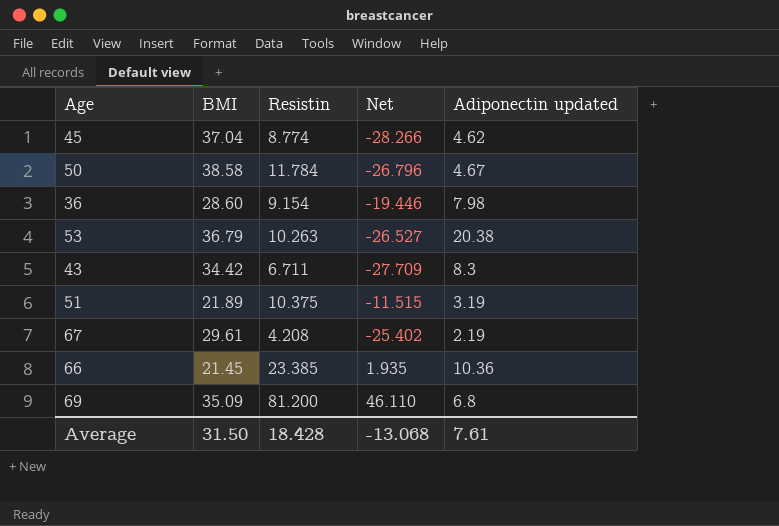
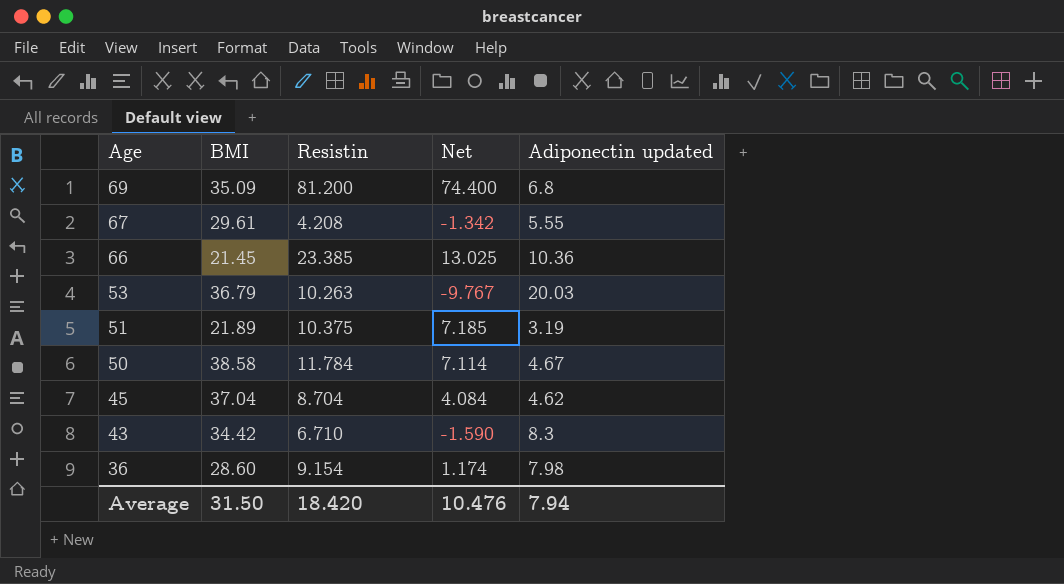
row order: none -> Age descending
column Net | formula: [Resistin] - [BMI] -> [Resistin] - [Adiponectin updated]
67 | Adiponectin updated: 2.19 -> 5.55
53 | Adiponectin updated: 20.38 -> 20.03
45 | Resistin: 8.774 -> 8.704
43 | Resistin: 6.711 -> 6.710
Average | Resistin: 18.428 -> 18.420
Average | Net: -13.068 -> 10.476
Average | Adiponectin updated: 7.61 -> 7.94

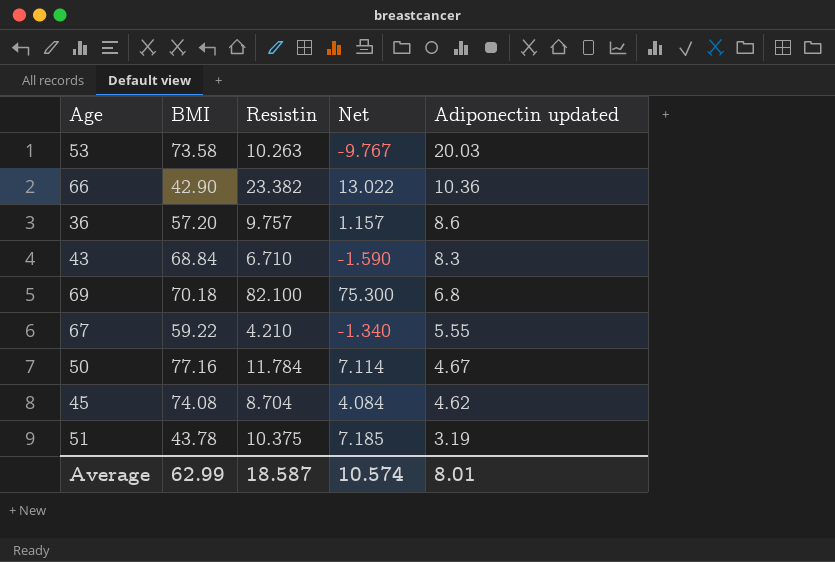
row order: Age descending -> Adiponectin updated descending
53 | BMI: 36.79 -> 73.58
66 | BMI: 21.45 -> 42.90
66 | Resistin: 23.385 -> 23.382
66 | Net: 13.025 -> 13.022
36 | BMI: 28.60 -> 57.20
36 | Resistin: 9.154 -> 9.757
36 | Net: 1.174 -> 1.157
36 | Adiponectin updated: 7.98 -> 8.6
43 | BMI: 34.42 -> 68.84
69 | BMI: 35.09 -> 70.18
69 | Resistin: 81.200 -> 82.100
69 | Net: 74.400 -> 75.300
67 | BMI: 29.61 -> 59.22
67 | Resistin: 4.208 -> 4.210
67 | Net: -1.342 -> -1.340
50 | BMI: 38.58 -> 77.16
45 | BMI: 37.04 -> 74.08
51 | BMI: 21.89 -> 43.78
Average | BMI: 31.50 -> 62.99
Average | Resistin: 18.420 -> 18.587
Average | Net: 10.476 -> 10.574
Average | Adiponectin updated: 7.94 -> 8.01

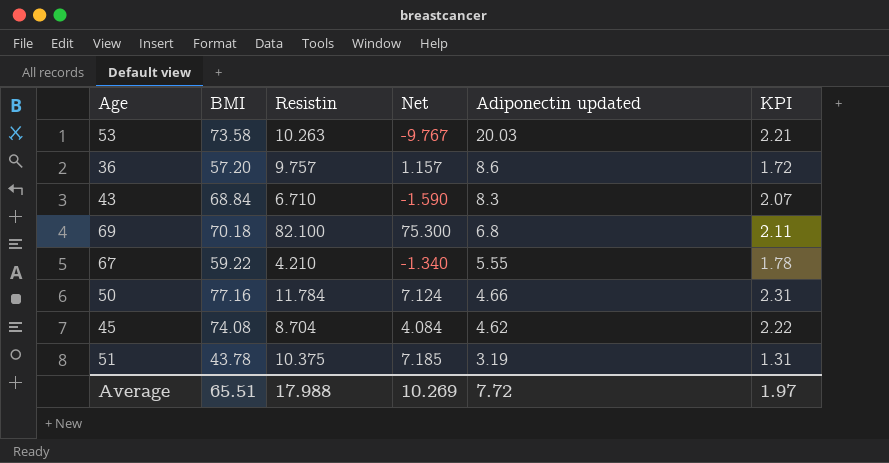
column KPI | formula: none -> [BMI] * 0.03
row 66: 42.90 | 23.382 | 13.022 | 10.36 -> none
50 | Net: 7.114 -> 7.124
50 | Adiponectin updated: 4.67 -> 4.66
Average | BMI: 62.99 -> 65.51
Average | Resistin: 18.587 -> 17.988
Average | Net: 10.574 -> 10.269
Average | Adiponectin updated: 8.01 -> 7.72

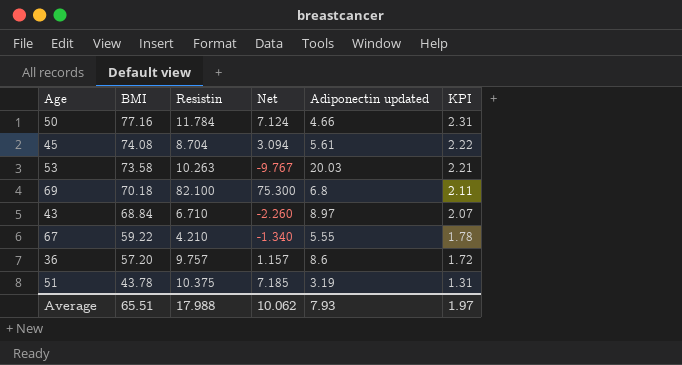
row order: Adiponectin updated descending -> BMI descending
45 | Net: 4.084 -> 3.094
45 | Adiponectin updated: 4.62 -> 5.61
43 | Net: -1.590 -> -2.260
43 | Adiponectin updated: 8.3 -> 8.97
Average | Net: 10.269 -> 10.062
Average | Adiponectin updated: 7.72 -> 7.93

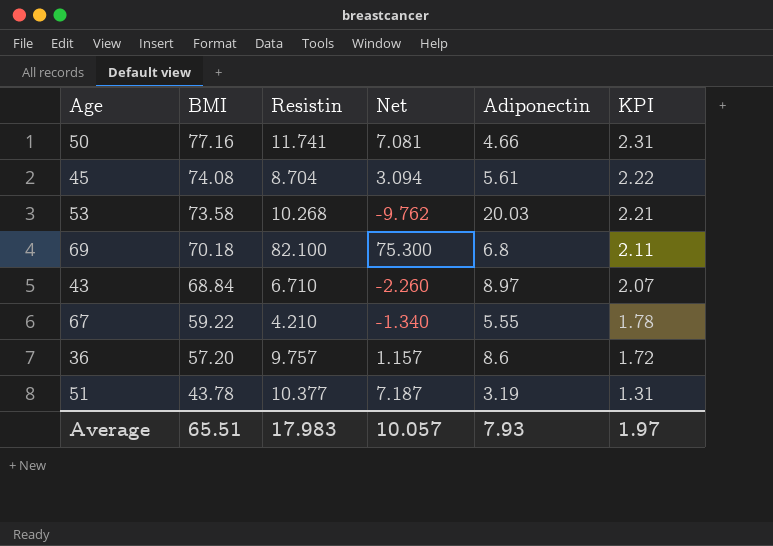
column name: Adiponectin updated -> Adiponectin
50 | Resistin: 11.784 -> 11.741
50 | Net: 7.124 -> 7.081
53 | Resistin: 10.263 -> 10.268
53 | Net: -9.767 -> -9.762
51 | Resistin: 10.375 -> 10.377
51 | Net: 7.185 -> 7.187
Average | Resistin: 17.988 -> 17.983
Average | Net: 10.062 -> 10.057

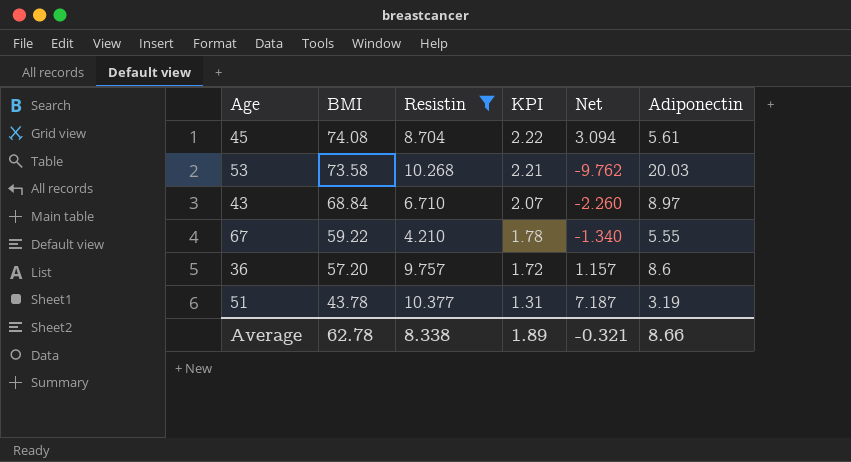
filter: none -> Resistin <= 10.377
column KPI | position: 6 -> 4
Average | BMI: 65.51 -> 62.78
Average | Resistin: 17.983 -> 8.338
Average | KPI: 1.97 -> 1.89
Average | Net: 10.057 -> -0.321
Average | Adiponectin: 7.93 -> 8.66

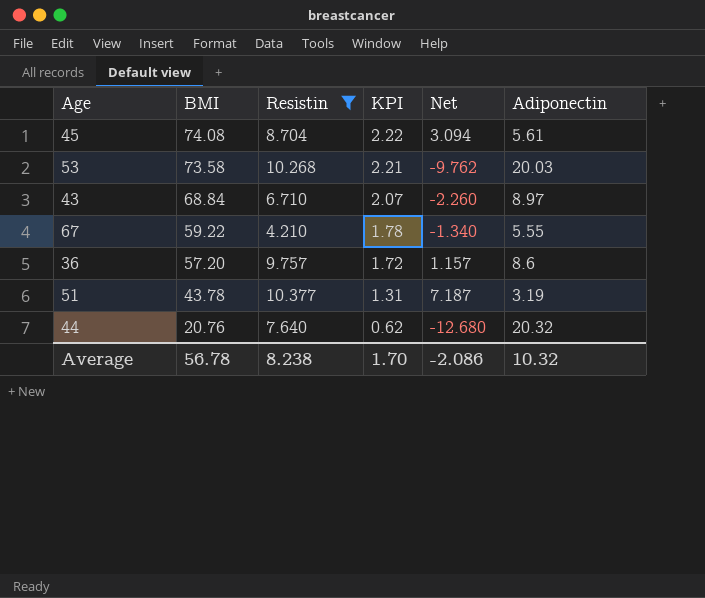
row 44: none -> 20.76 | 7.640 | 0.62 | -12.680 | 20.32
Average | BMI: 62.78 -> 56.78
Average | Resistin: 8.338 -> 8.238
Average | KPI: 1.89 -> 1.70
Average | Net: -0.321 -> -2.086
Average | Adiponectin: 8.66 -> 10.32

